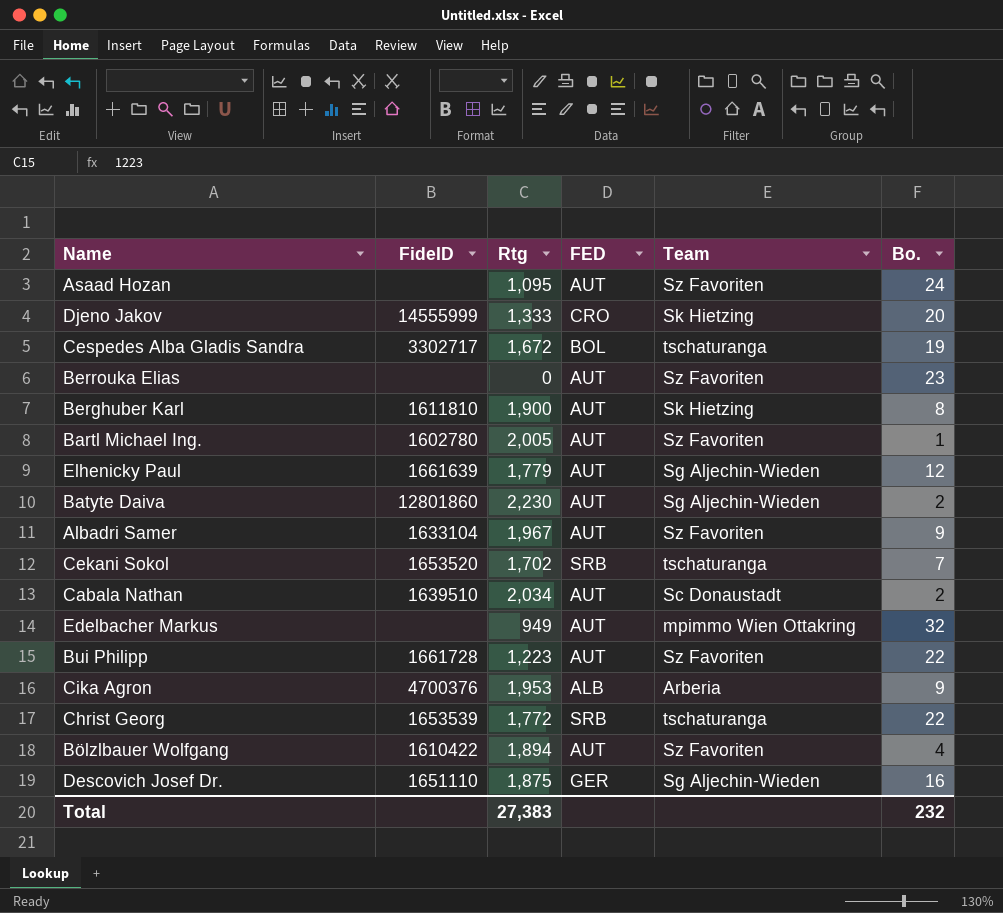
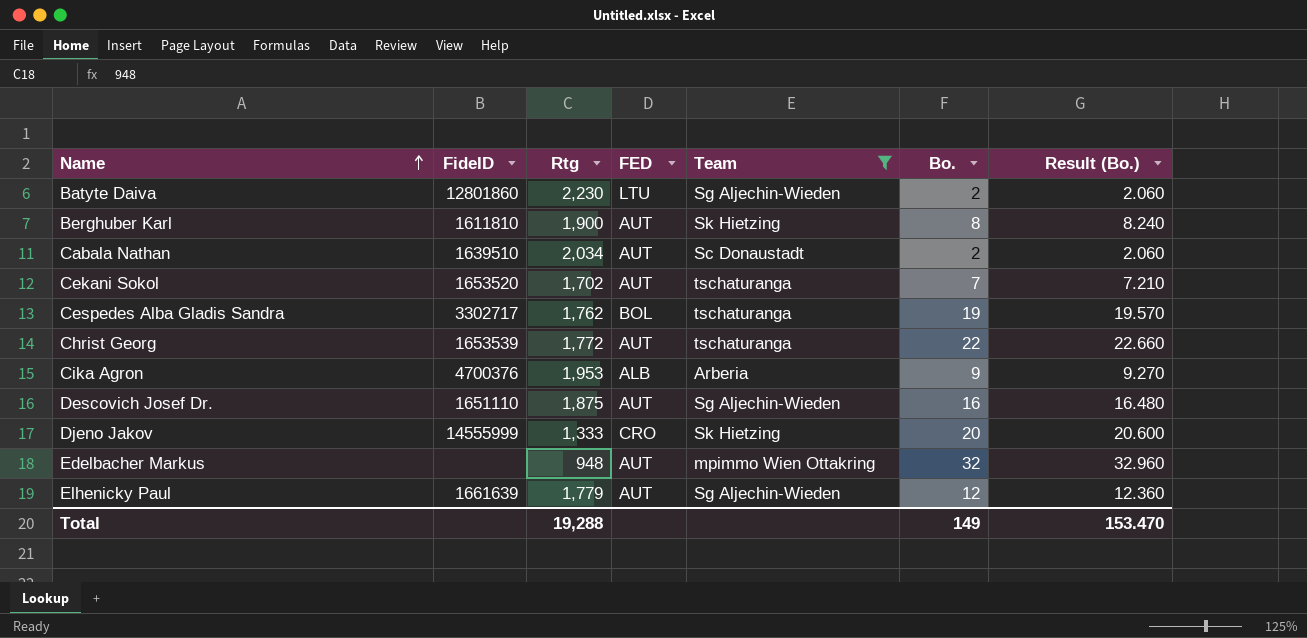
filter: none -> Team != Sz Favoriten
row order: none -> Name ascending
column Result (Bo.) | formula: none -> [Bo.] * 1.03
Batyte Daiva | FED: AUT -> LTU
Cekani Sokol | FED: SRB -> AUT
Cespedes Alba Gladis Sandra | Rtg: 1,672 -> 1,762
Christ Georg | FED: SRB -> AUT
Descovich Josef Dr. | FED: GER -> AUT
Edelbacher Markus | Rtg: 949 -> 948
Total | Rtg: 27,383 -> 19,288
Total | Bo.: 232 -> 149

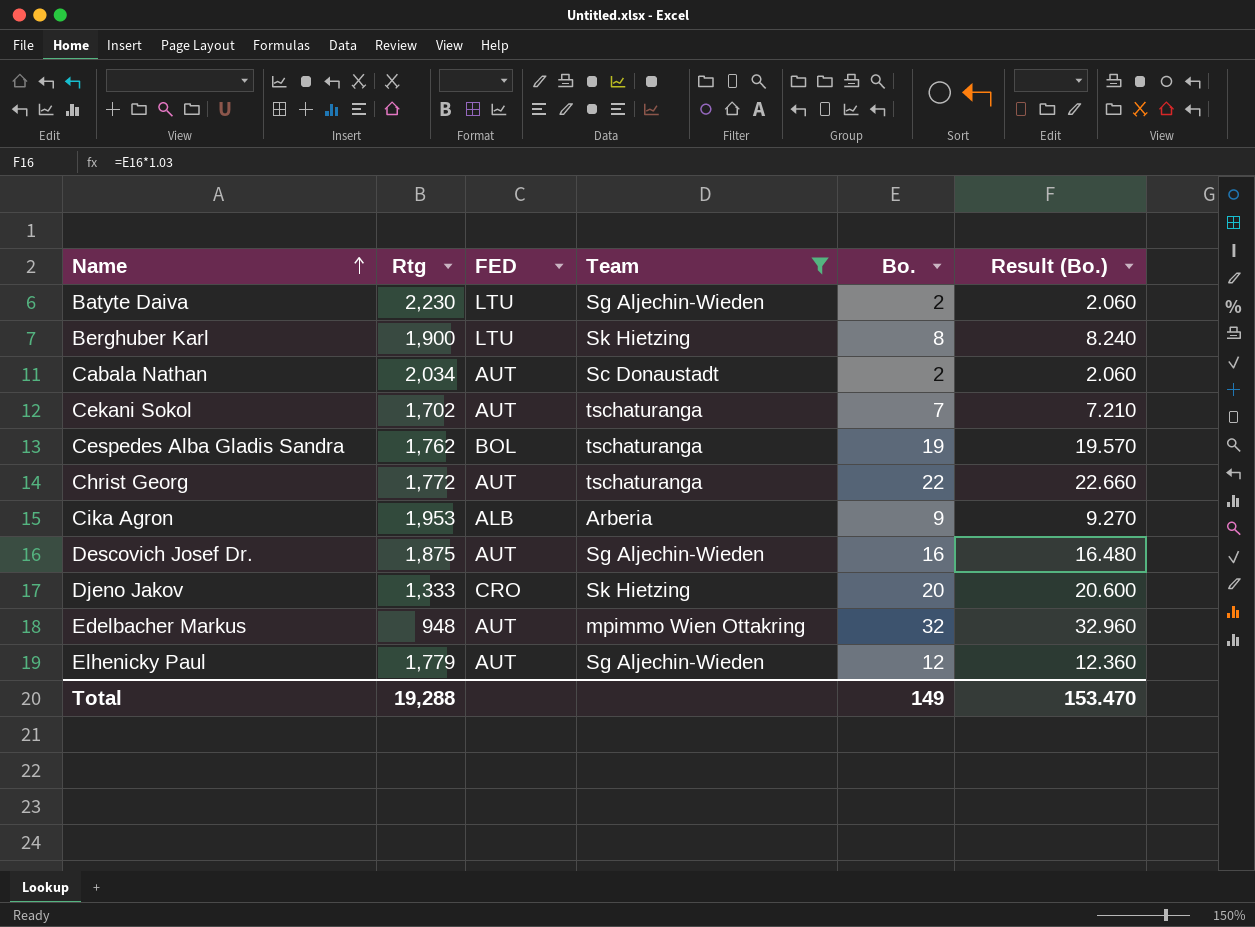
column FideID | position: 2 -> none
Berghuber Karl | FED: AUT -> LTU

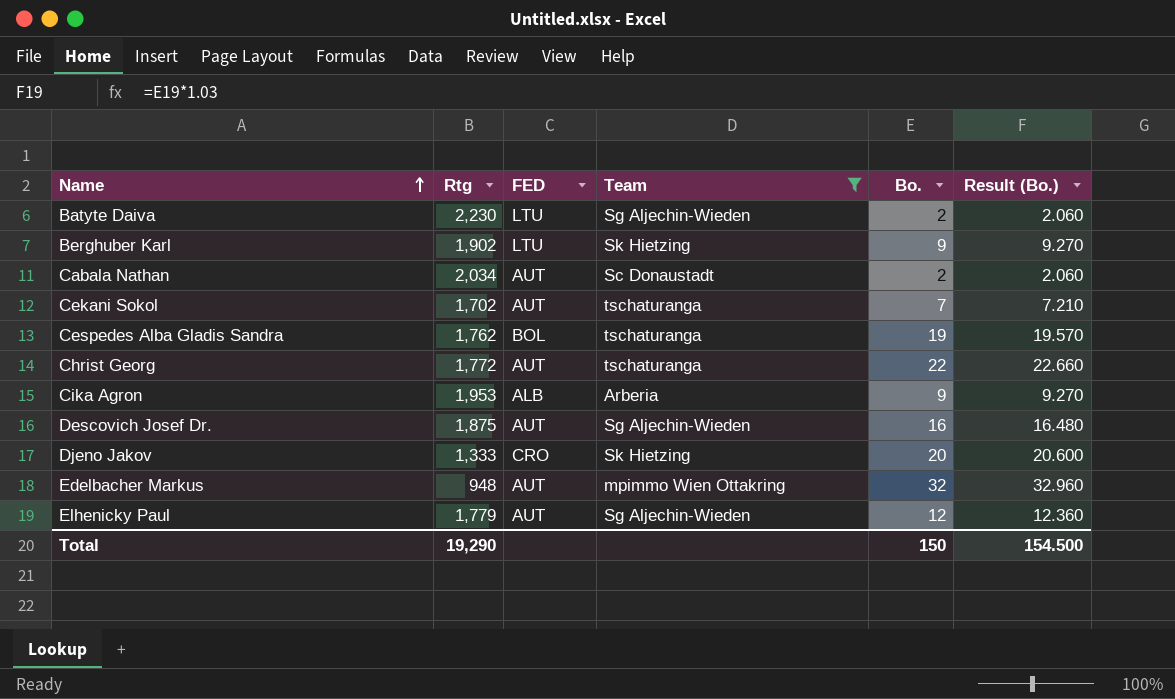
Berghuber Karl | Rtg: 1,900 -> 1,902
Berghuber Karl | Bo.: 8 -> 9
Berghuber Karl | Result (Bo.): 8.240 -> 9.270
Total | Rtg: 19,288 -> 19,290
Total | Bo.: 149 -> 150
Total | Result (Bo.): 153.470 -> 154.500

